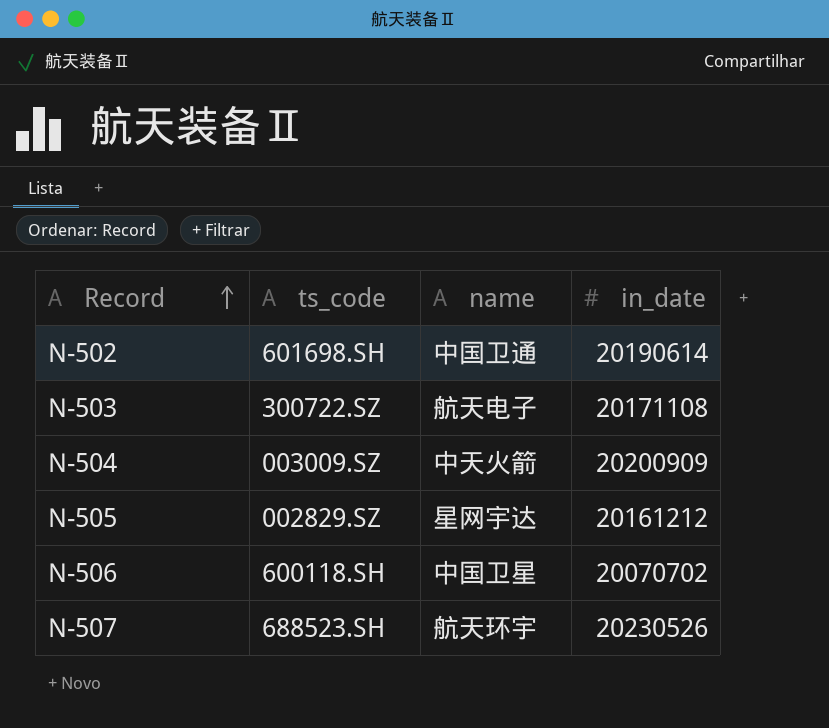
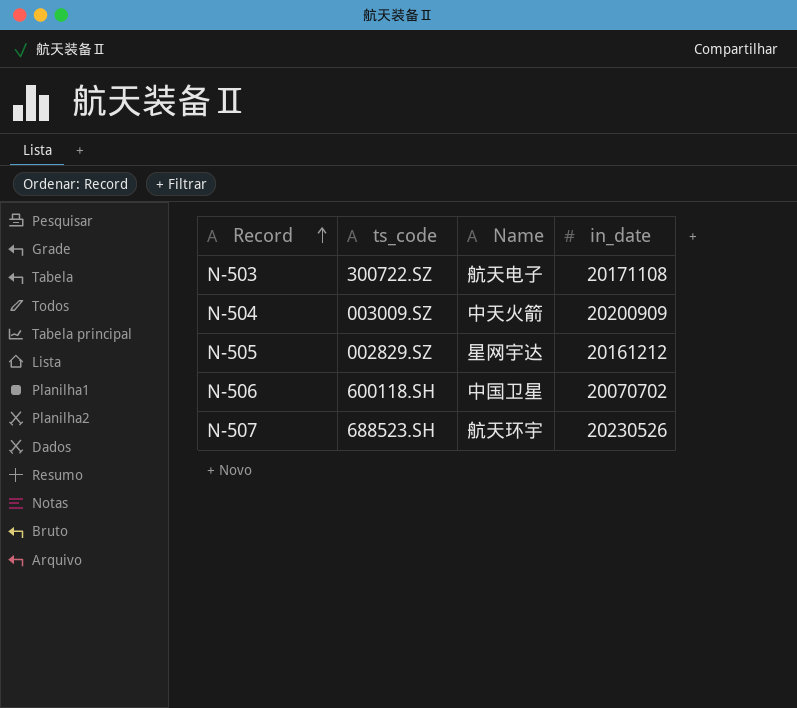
column name: name -> Name
row N-502: 601698.SH | 中国卫通 | 20190614 -> none

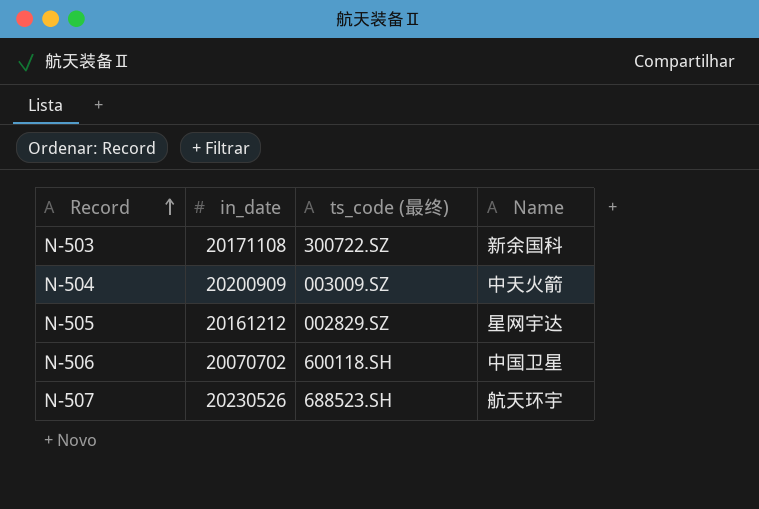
column in_date | position: 4 -> 2
column name: ts_code -> ts_code (最终)
N-503 | Name: 航天电子 -> 新余国科

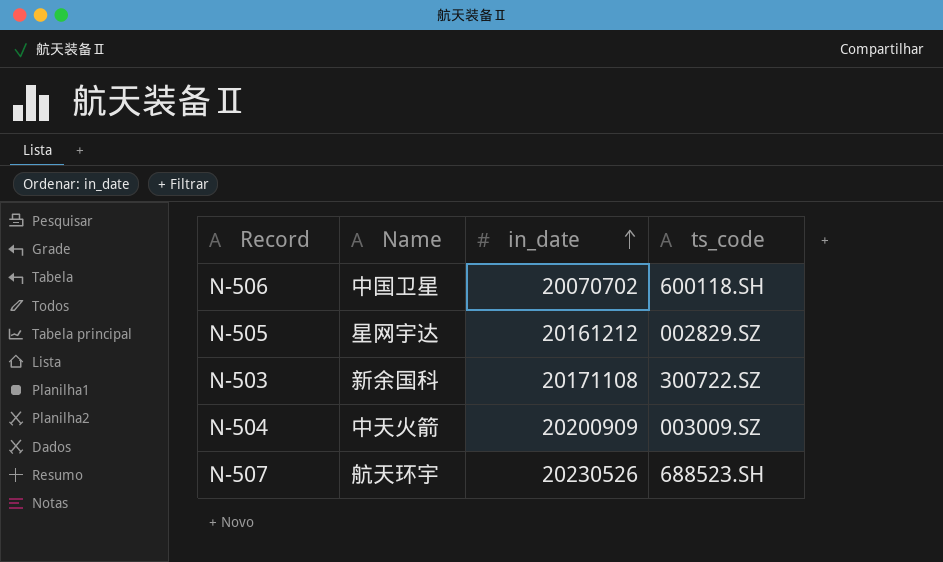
row order: Record ascending -> in_date ascending
column Name | position: 4 -> 2
column name: ts_code (最终) -> ts_code

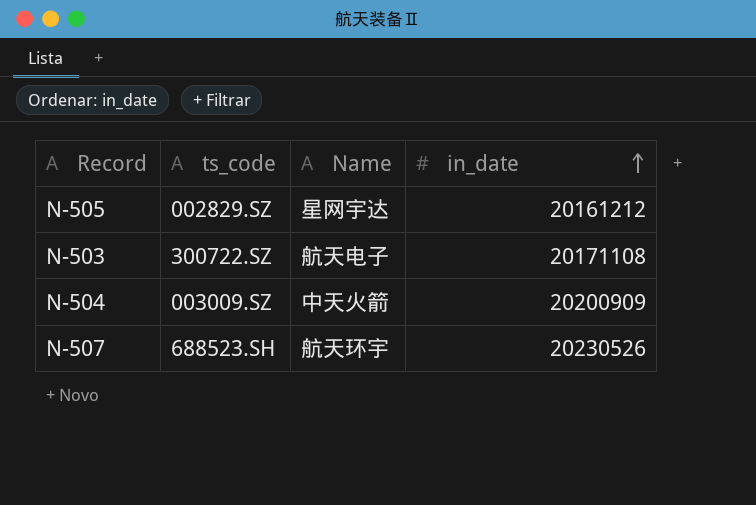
column ts_code | position: 4 -> 2
row N-506: 中国卫星 | 20070702 | 600118.SH -> none
N-503 | Name: 新余国科 -> 航天电子

